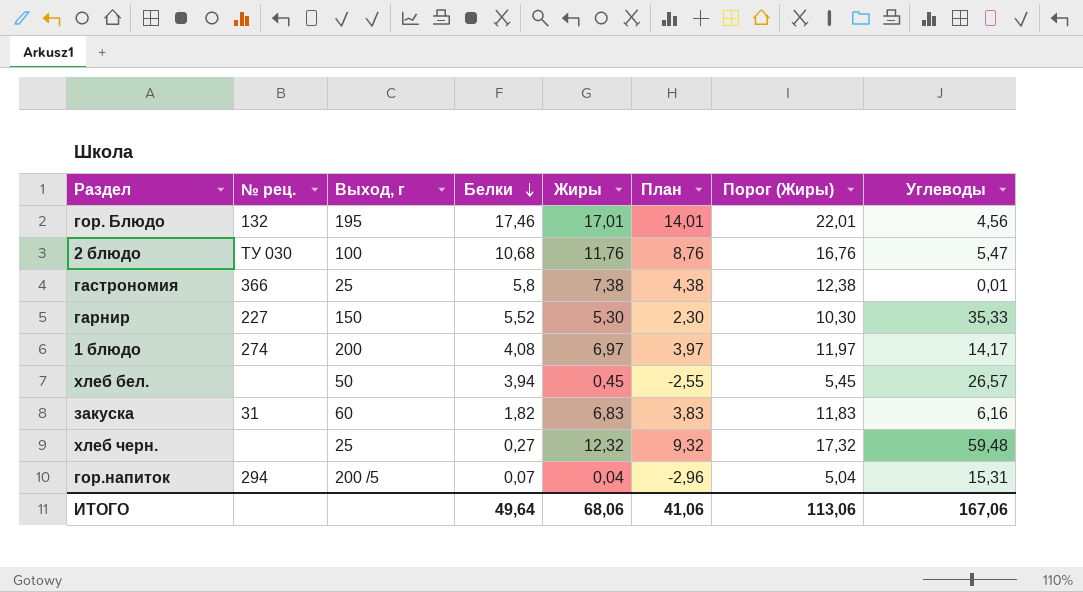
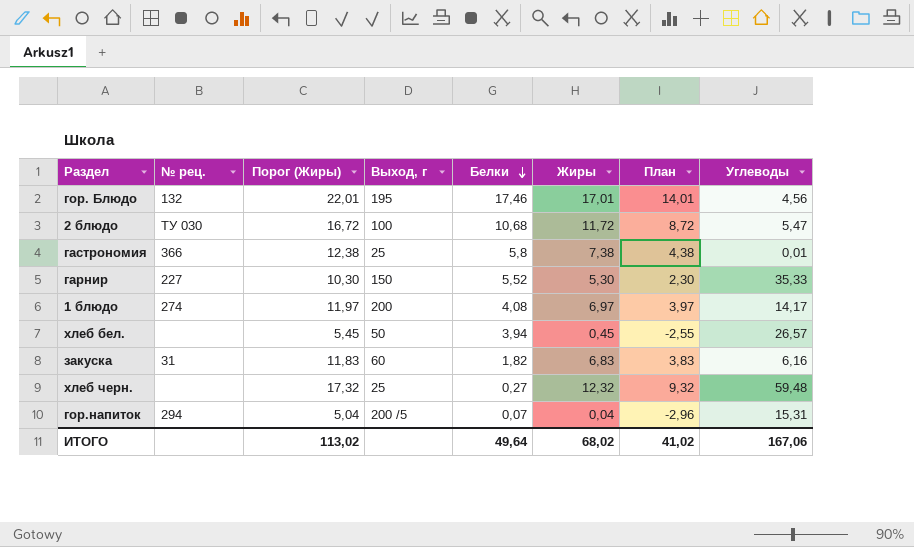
column Порог (Жиры) | position: 7 -> 3
2 блюдо | Порог (Жиры): 16,76 -> 16,72
2 блюдо | Жиры: 11,76 -> 11,72
2 блюдо | План: 8,76 -> 8,72
ИТОГО | Порог (Жиры): 113,06 -> 113,02
ИТОГО | Жиры: 68,06 -> 68,02
ИТОГО | План: 41,06 -> 41,02

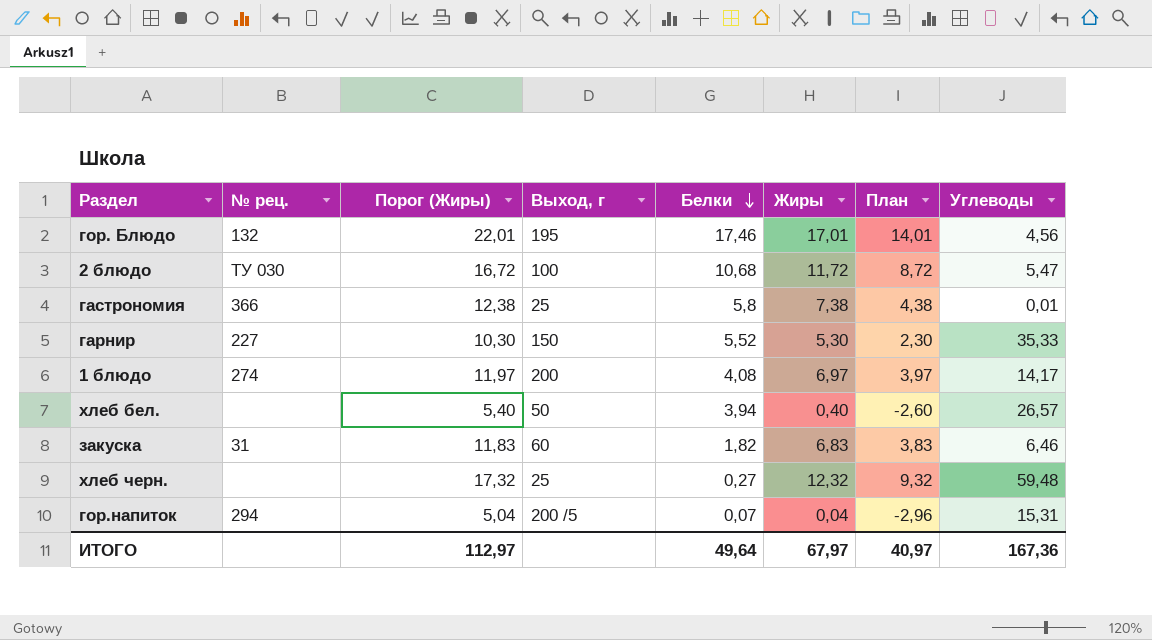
хлеб бел. | Порог (Жиры): 5,45 -> 5,40
хлеб бел. | Жиры: 0,45 -> 0,40
хлеб бел. | План: -2,55 -> -2,60
закуска | Углеводы: 6,16 -> 6,46
ИТОГО | Порог (Жиры): 113,02 -> 112,97
ИТОГО | Жиры: 68,02 -> 67,97
ИТОГО | План: 41,02 -> 40,97
ИТОГО | Углеводы: 167,06 -> 167,36

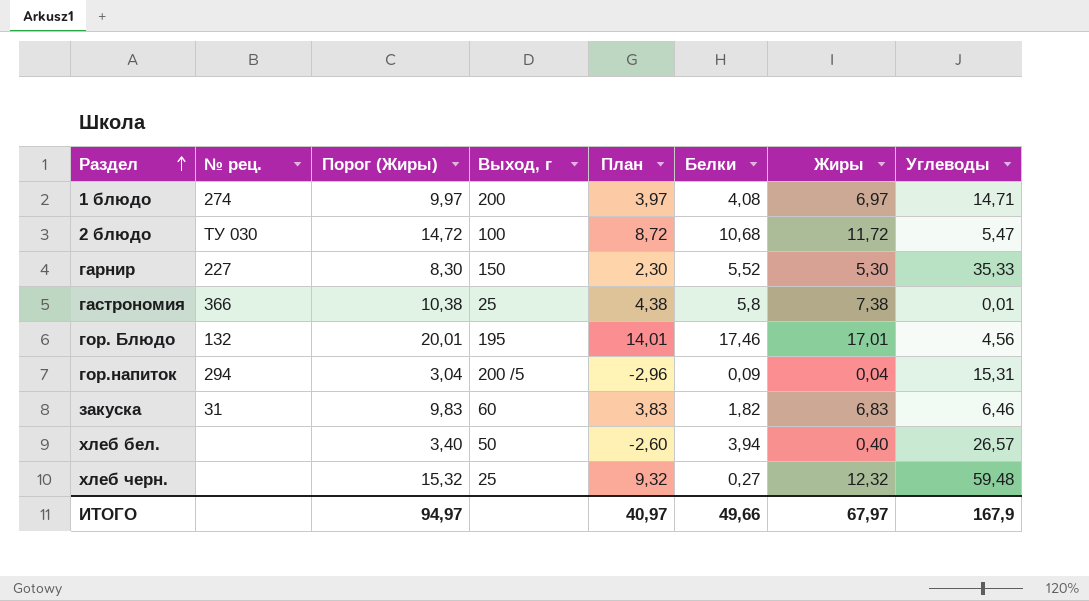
row order: Белки descending -> Раздел ascending
column Порог (Жиры) | formula: [Жиры] + 5 -> [Жиры] + 3
column План | position: 7 -> 5
1 блюдо | Углеводы: 14,17 -> 14,71
гор.напиток | Белки: 0,07 -> 0,09
ИТОГО | Порог (Жиры): 112,97 -> 94,97
ИТОГО | Белки: 49,64 -> 49,66
ИТОГО | Углеводы: 167,36 -> 167,9

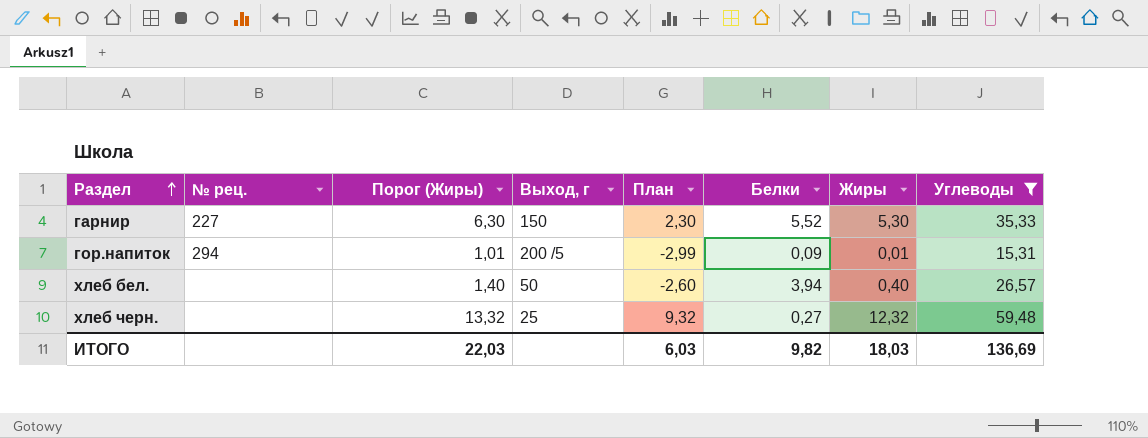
filter: none -> Углеводы >= 15,31
column Порог (Жиры) | formula: [Жиры] + 3 -> [Жиры] + 1
гор.напиток | План: -2,96 -> -2,99
гор.напиток | Жиры: 0,04 -> 0,01
ИТОГО | Порог (Жиры): 94,97 -> 22,03
ИТОГО | План: 40,97 -> 6,03
ИТОГО | Белки: 49,66 -> 9,82
ИТОГО | Жиры: 67,97 -> 18,03
ИТОГО | Углеводы: 167,9 -> 136,69

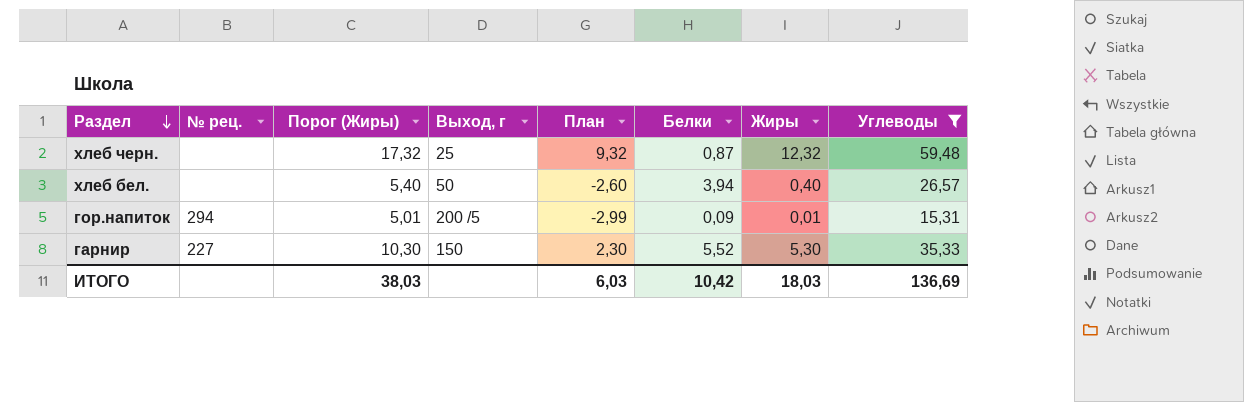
row order: Раздел ascending -> Раздел descending
column Порог (Жиры) | formula: [Жиры] + 1 -> [Жиры] + 5
хлеб черн. | Белки: 0,27 -> 0,87
ИТОГО | Порог (Жиры): 22,03 -> 38,03
ИТОГО | Белки: 9,82 -> 10,42

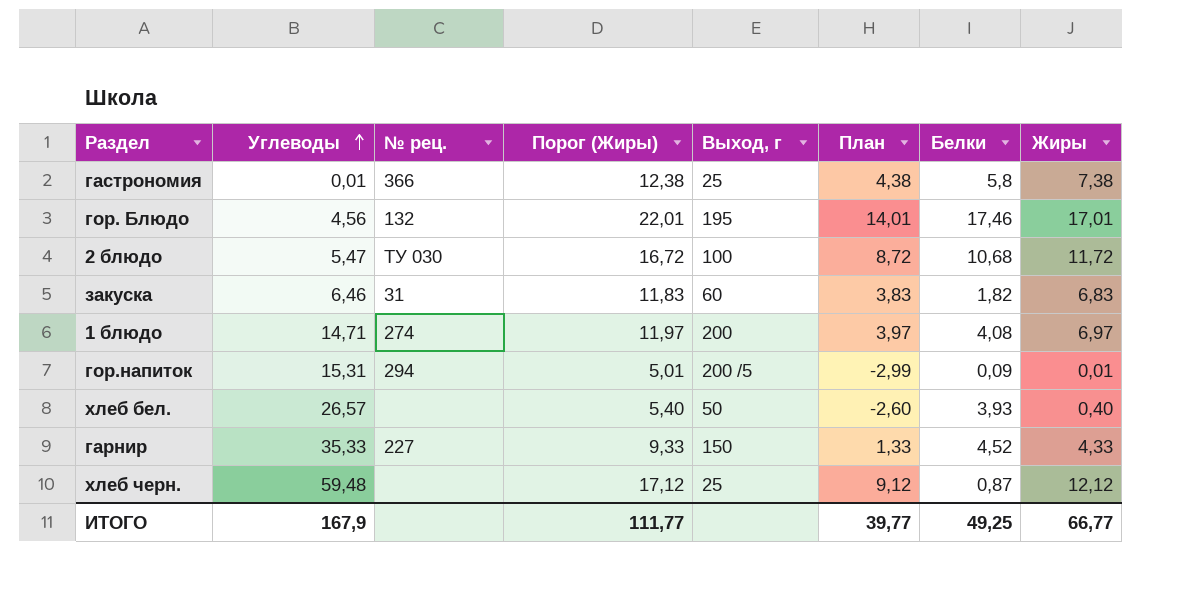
filter: Углеводы >= 15,31 -> none
row order: Раздел descending -> Углеводы ascending
column Углеводы | position: 8 -> 2
хлеб бел. | Белки: 3,94 -> 3,93
гарнир | Порог (Жиры): 10,30 -> 9,33
гарнир | План: 2,30 -> 1,33
гарнир | Белки: 5,52 -> 4,52
гарнир | Жиры: 5,30 -> 4,33
хлеб черн. | Порог (Жиры): 17,32 -> 17,12
хлеб черн. | План: 9,32 -> 9,12
хлеб черн. | Жиры: 12,32 -> 12,12
ИТОГО | Углеводы: 136,69 -> 167,9
ИТОГО | Порог (Жиры): 38,03 -> 111,77
ИТОГО | План: 6,03 -> 39,77
ИТОГО | Белки: 10,42 -> 49,25
ИТОГО | Жиры: 18,03 -> 66,77

